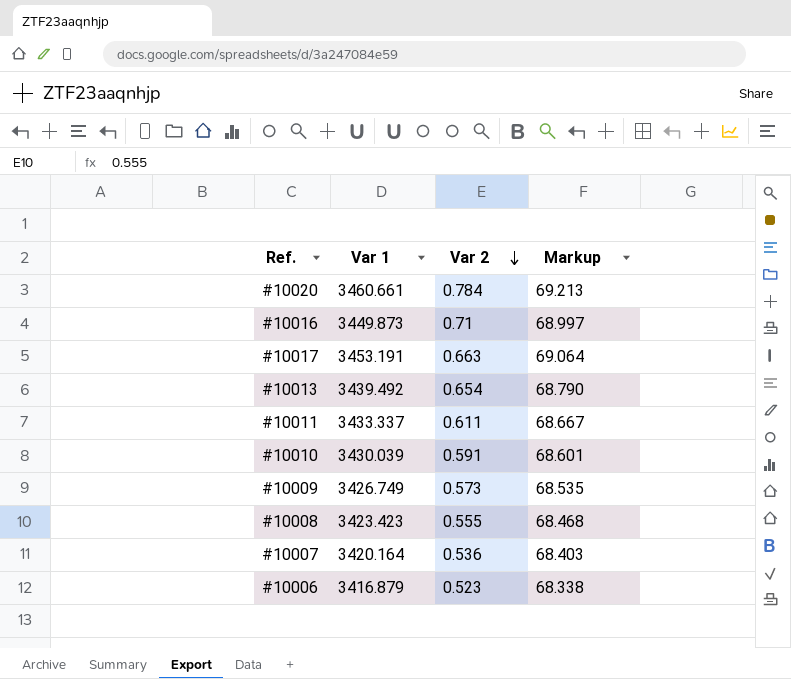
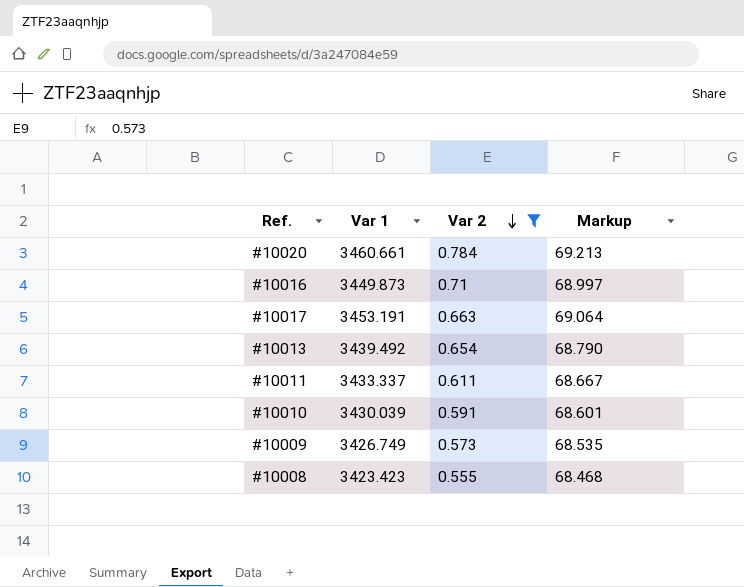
filter: none -> Var 2 >= 0.555

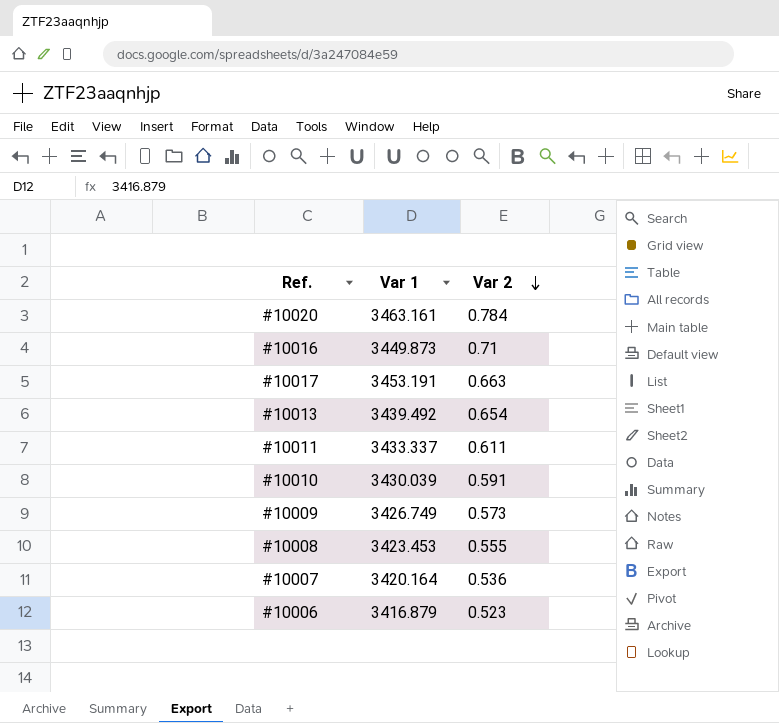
filter: Var 2 >= 0.555 -> none
column Markup | formula: [Var 1] * 0.02 -> none
#10020 | Var 1: 3460.661 -> 3463.161
#10008 | Var 1: 3423.423 -> 3423.453

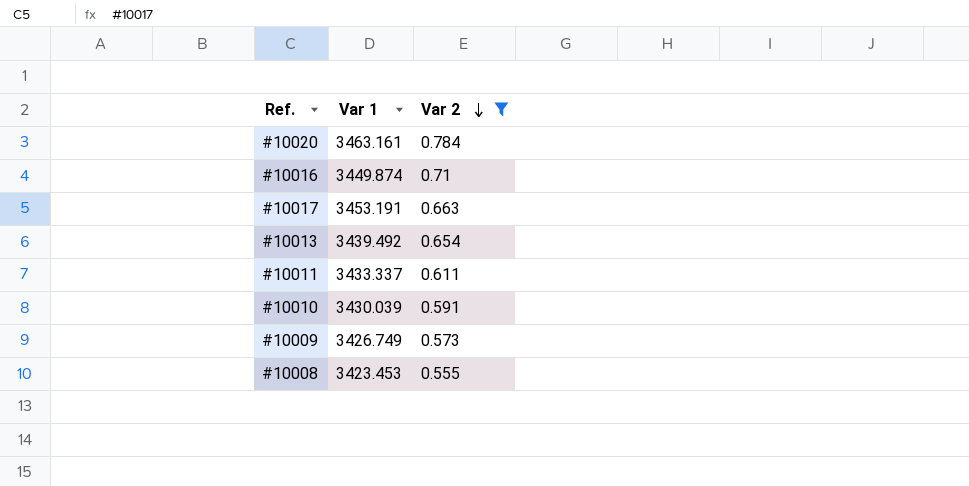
filter: none -> Var 2 >= 0.555
#10016 | Var 1: 3449.873 -> 3449.874

